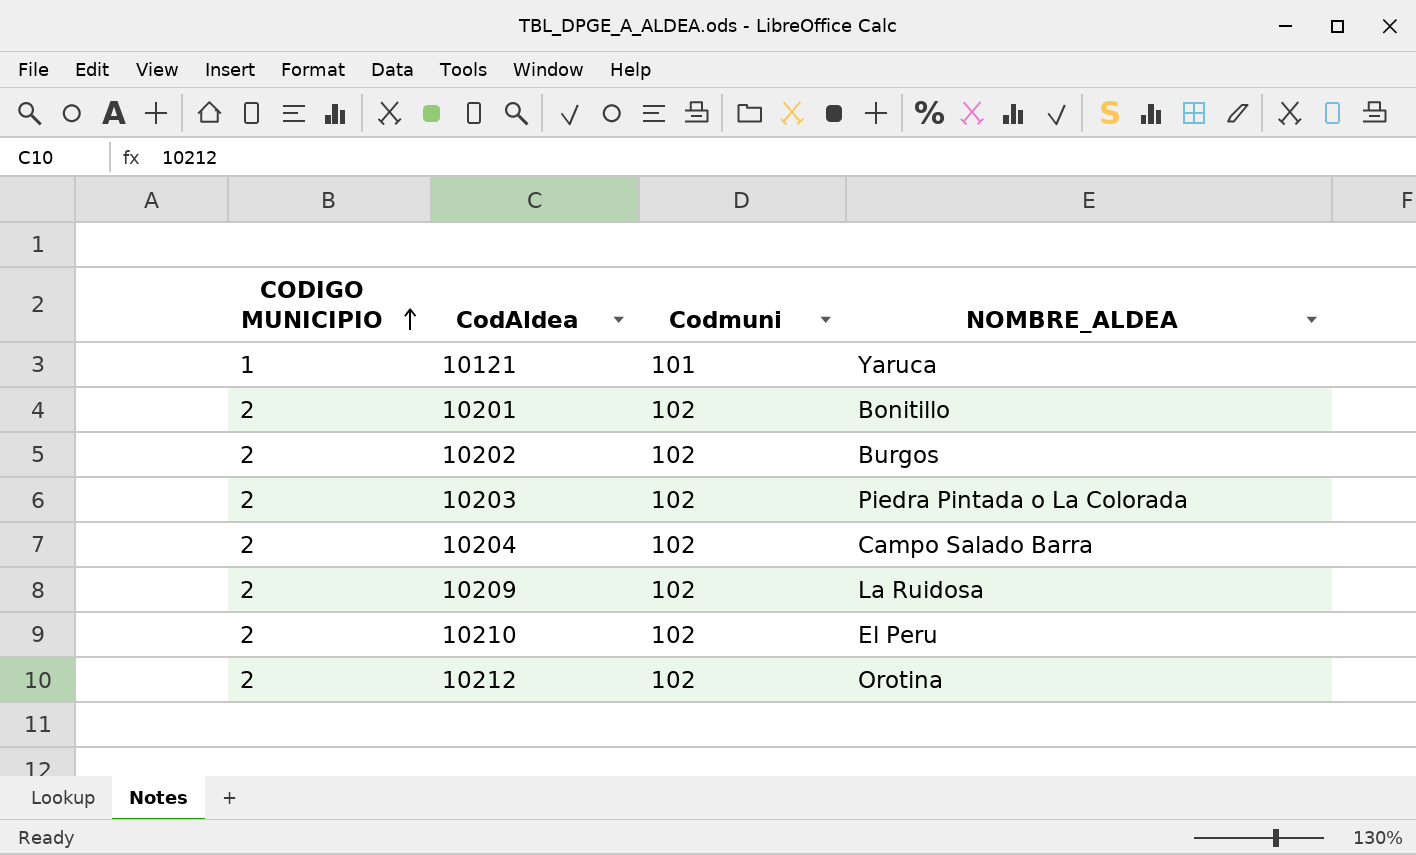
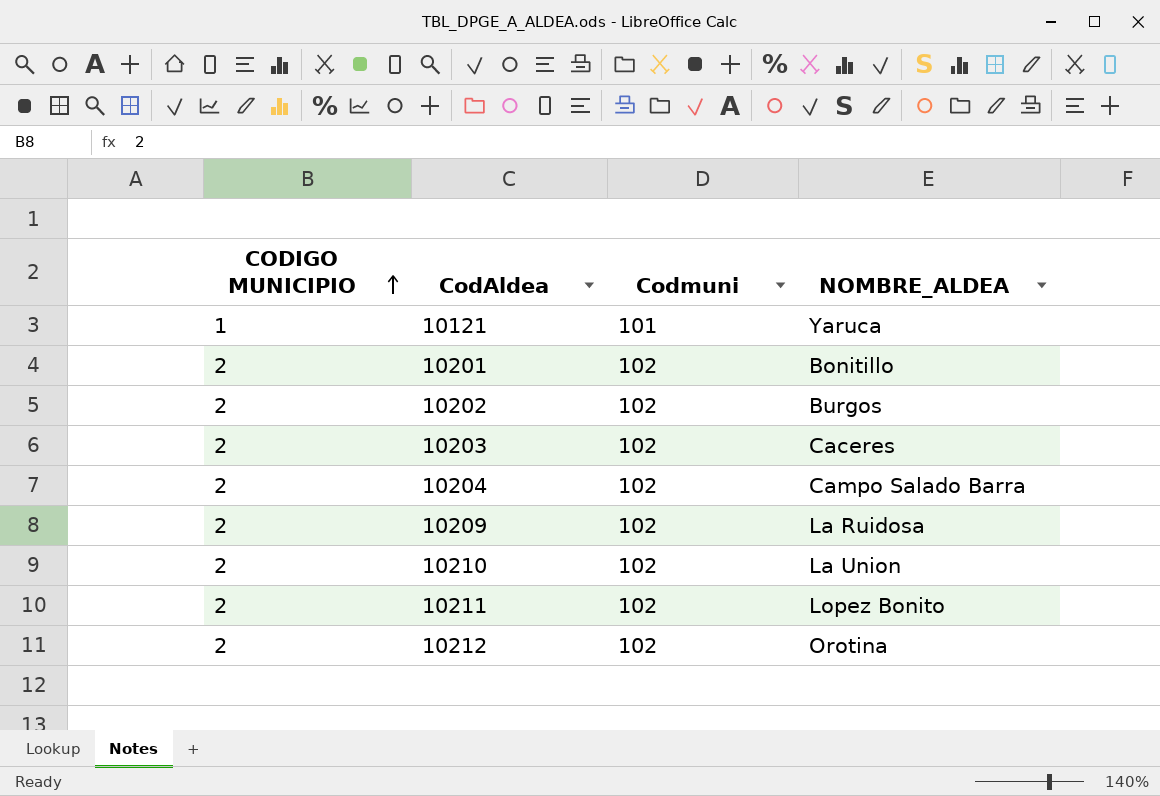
10203 | NOMBRE_ALDEA: Piedra Pintada o La Colorada -> Caceres
10210 | NOMBRE_ALDEA: El Peru -> La Union
row 10211: none -> 2 | 102 | Lopez Bonito

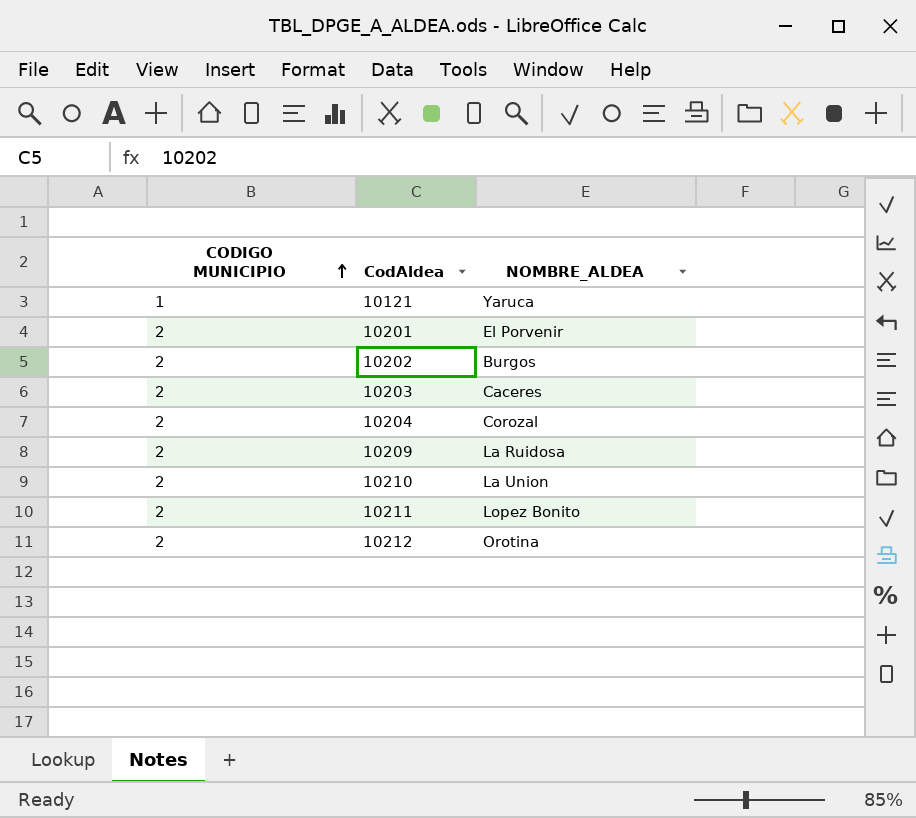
column Codmuni | position: 3 -> none
10201 | NOMBRE_ALDEA: Bonitillo -> El Porvenir
10204 | NOMBRE_ALDEA: Campo Salado Barra -> Corozal

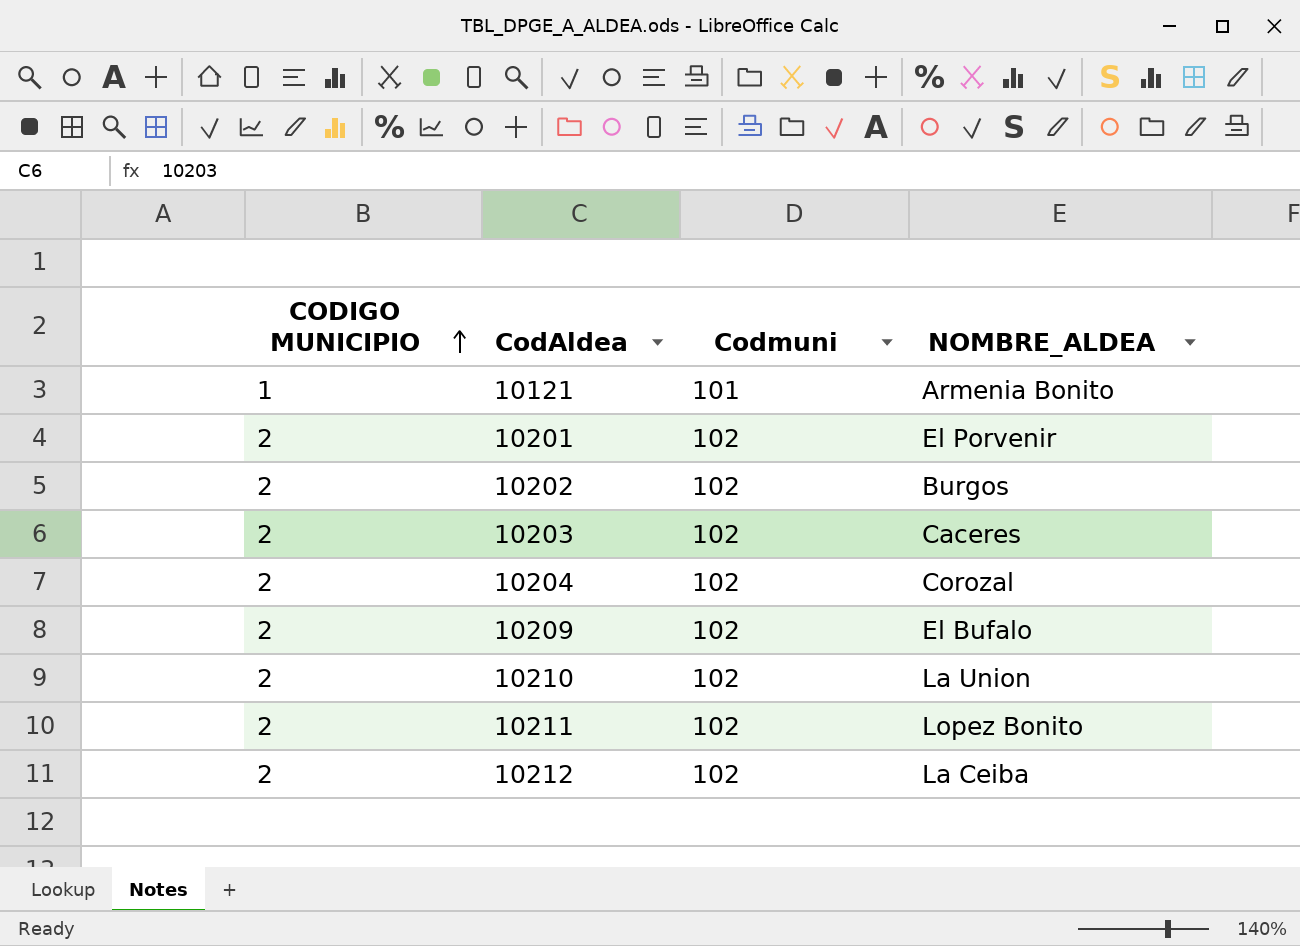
column Codmuni | position: none -> 3
10121 | NOMBRE_ALDEA: Yaruca -> Armenia Bonito
10209 | NOMBRE_ALDEA: La Ruidosa -> El Bufalo
10212 | NOMBRE_ALDEA: Orotina -> La Ceiba

